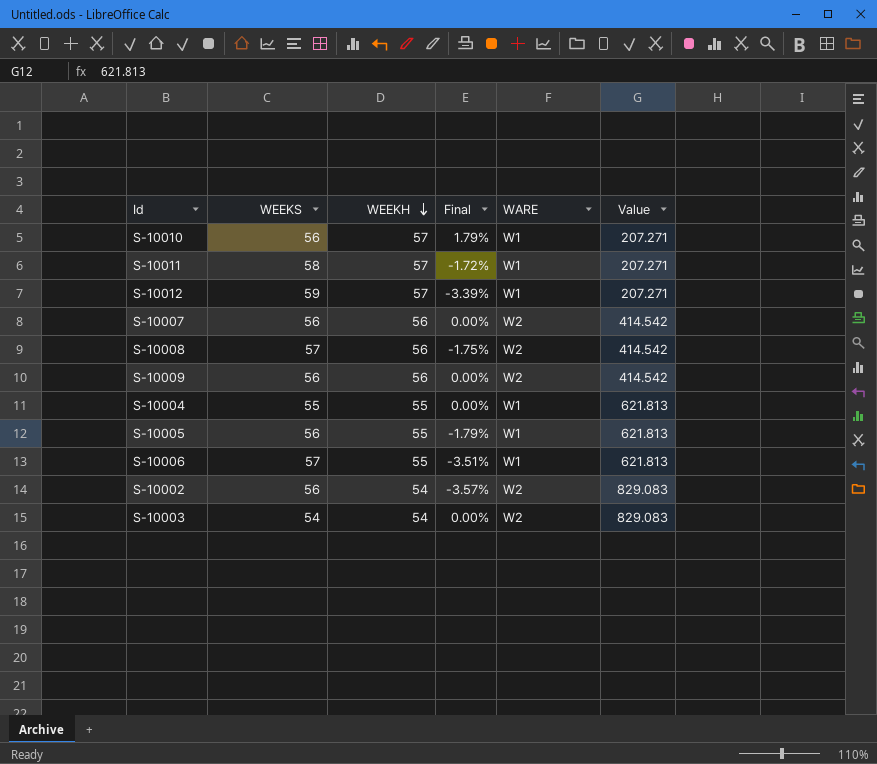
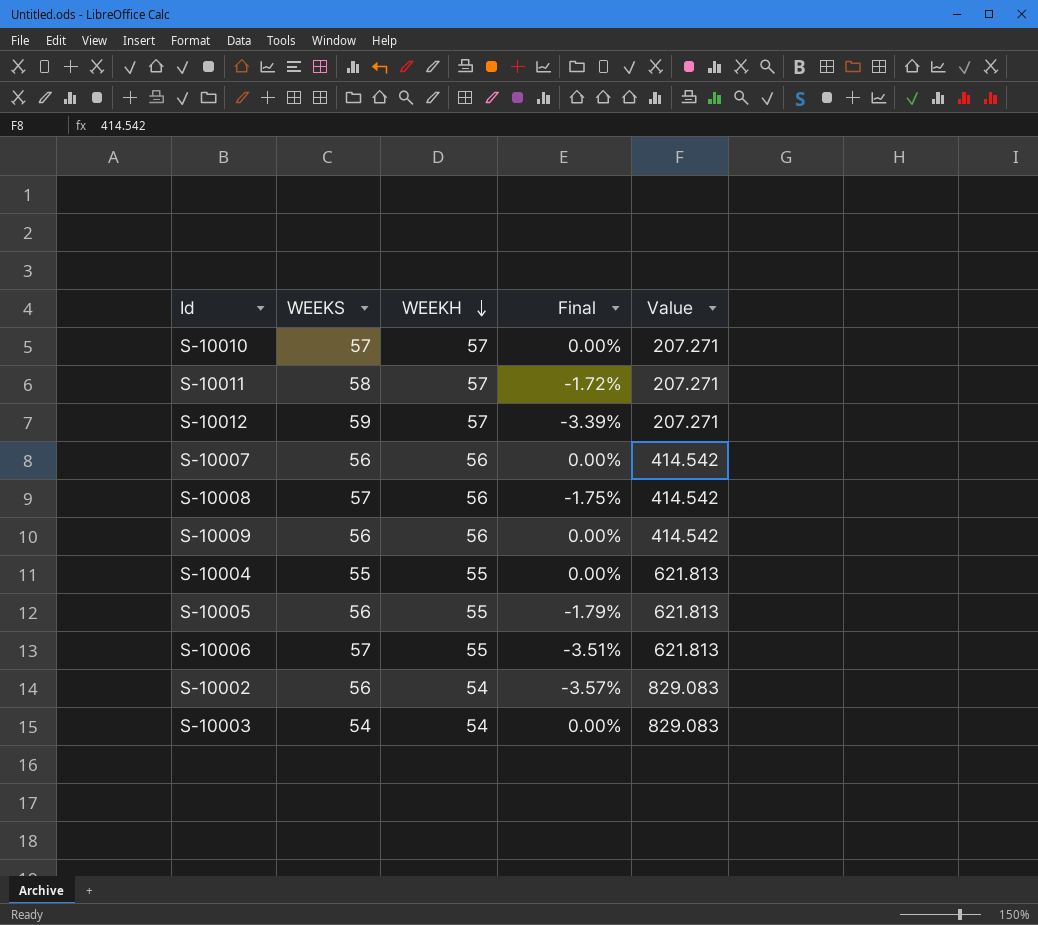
column WARE | position: 5 -> none
S-10010 | WEEKS: 56 -> 57
S-10010 | Final: 1.79% -> 0.00%

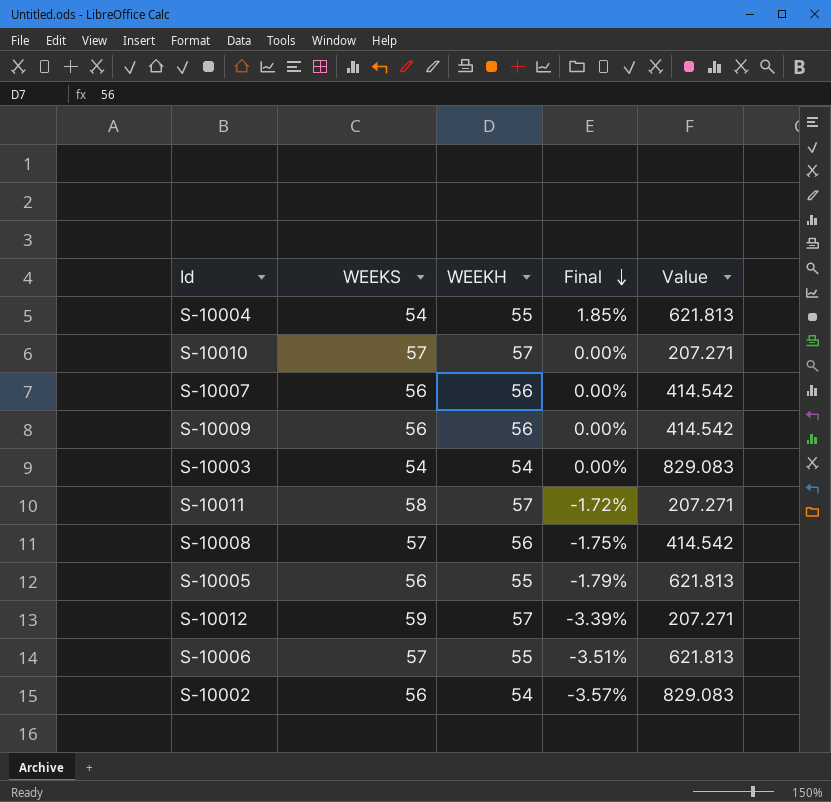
row order: WEEKH descending -> Final descending
S-10004 | WEEKS: 55 -> 54
S-10004 | Final: 0.00% -> 1.85%

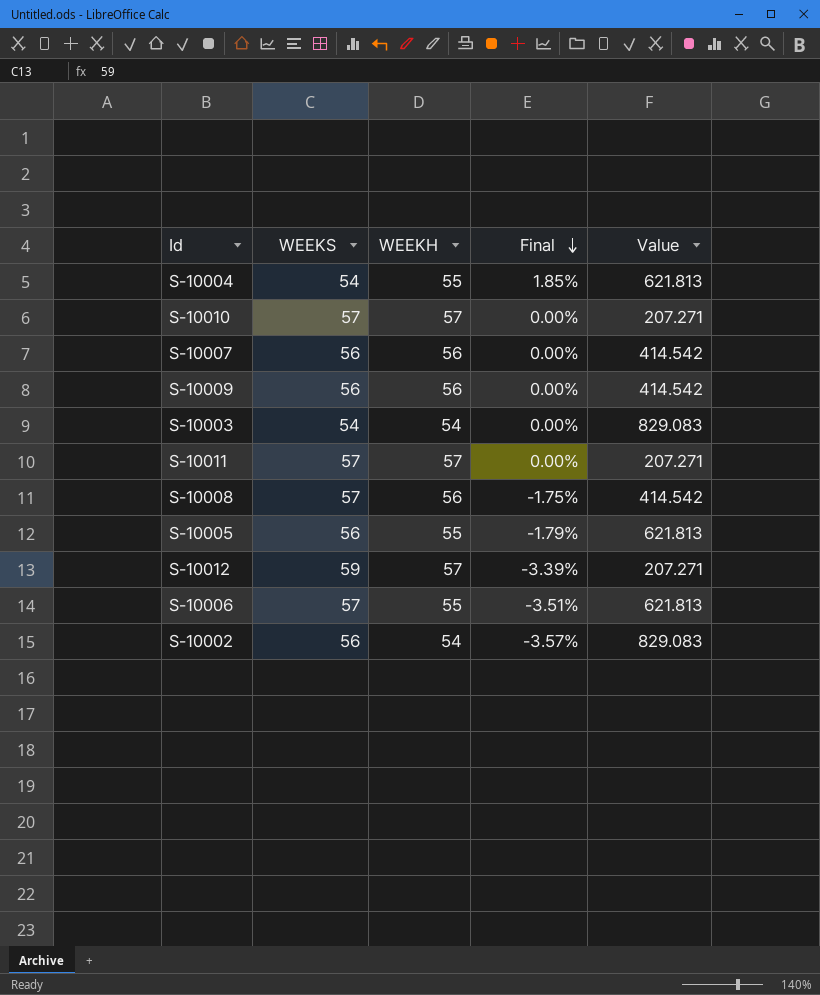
S-10011 | WEEKS: 58 -> 57
S-10011 | Final: -1.72% -> 0.00%

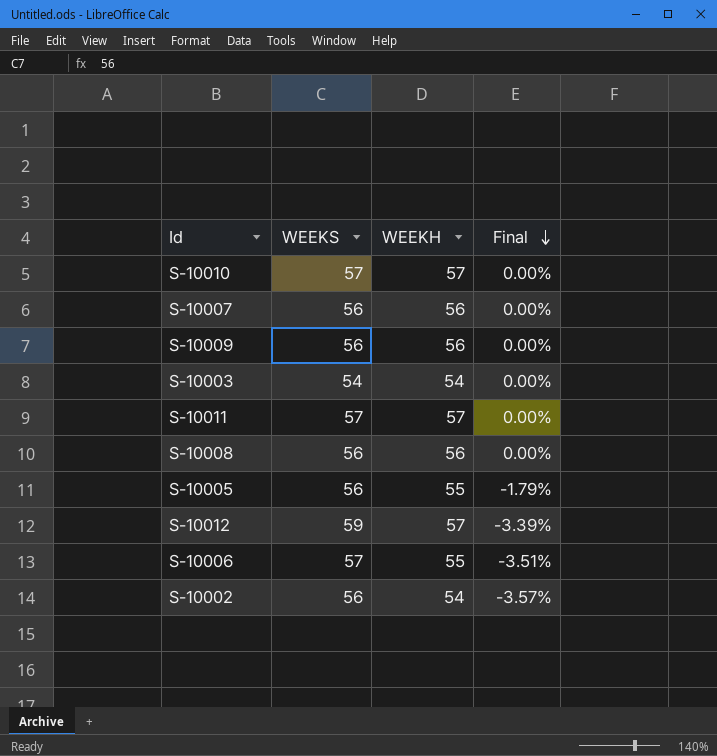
column Value | position: 5 -> none
row S-10004: 54 | 55 | 1.85% | 621.813 -> none
S-10008 | WEEKS: 57 -> 56
S-10008 | Final: -1.75% -> 0.00%

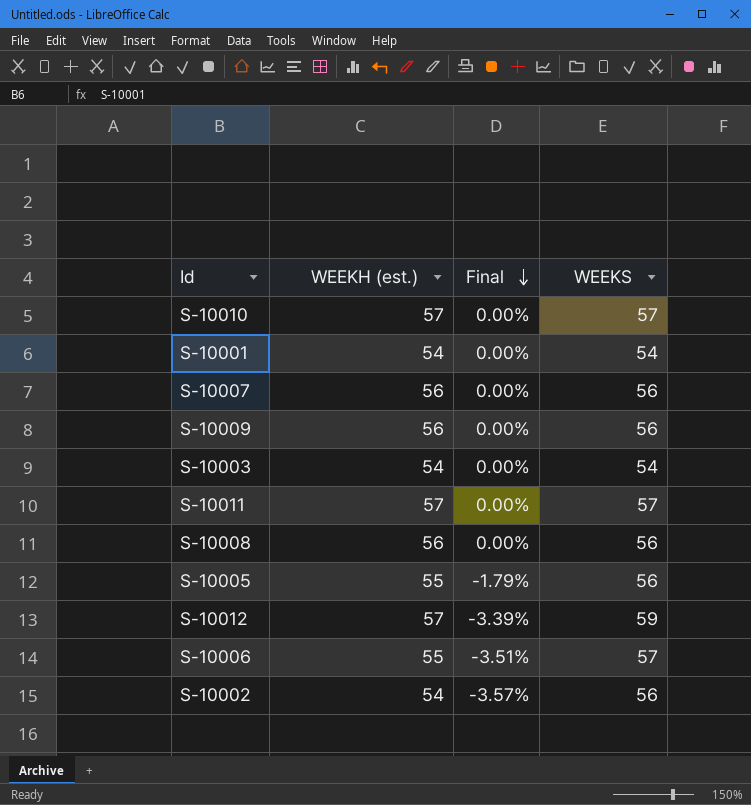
column name: WEEKH -> WEEKH (est.)
column WEEKS | position: 2 -> 4
row S-10001: none -> 54 | 0.00% | 54

